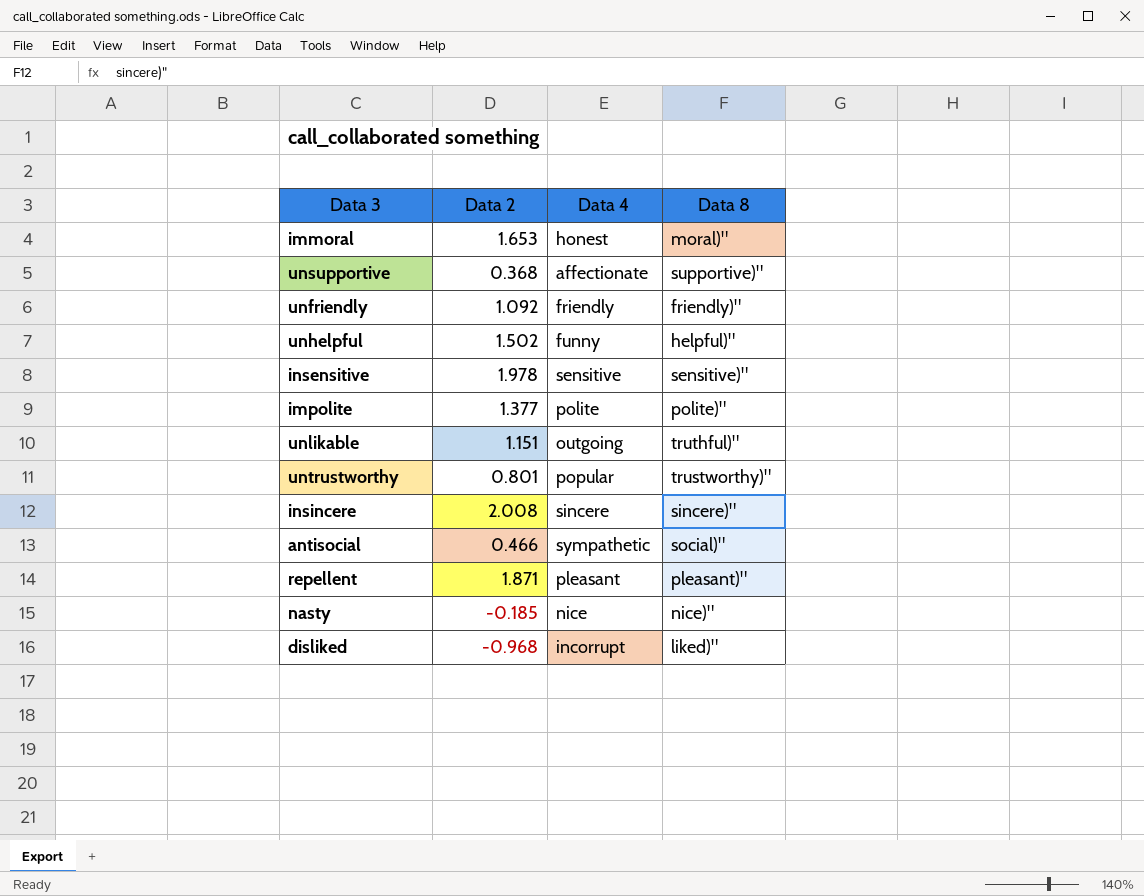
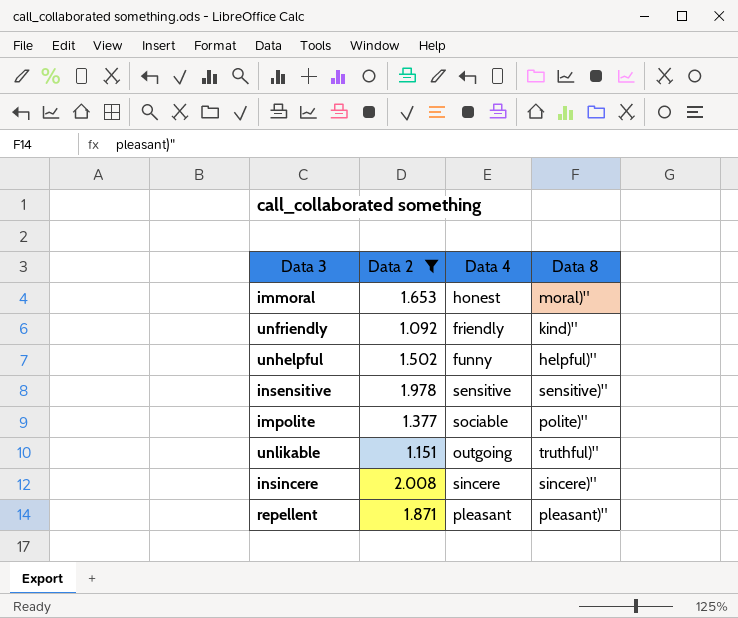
filter: none -> Data 2 >= 1.092
unfriendly | Data 8: friendly)" -> kind)"
impolite | Data 4: polite -> sociable

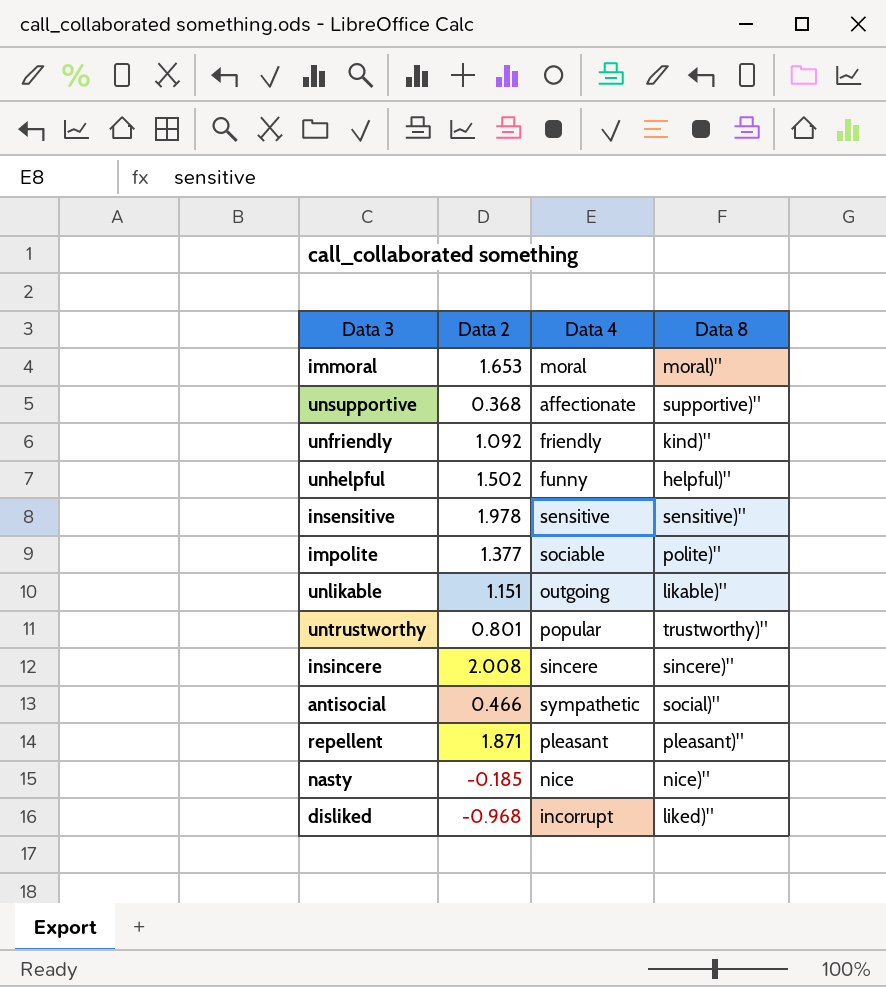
filter: Data 2 >= 1.092 -> none
immoral | Data 4: honest -> moral
unlikable | Data 8: truthful)" -> likable)"

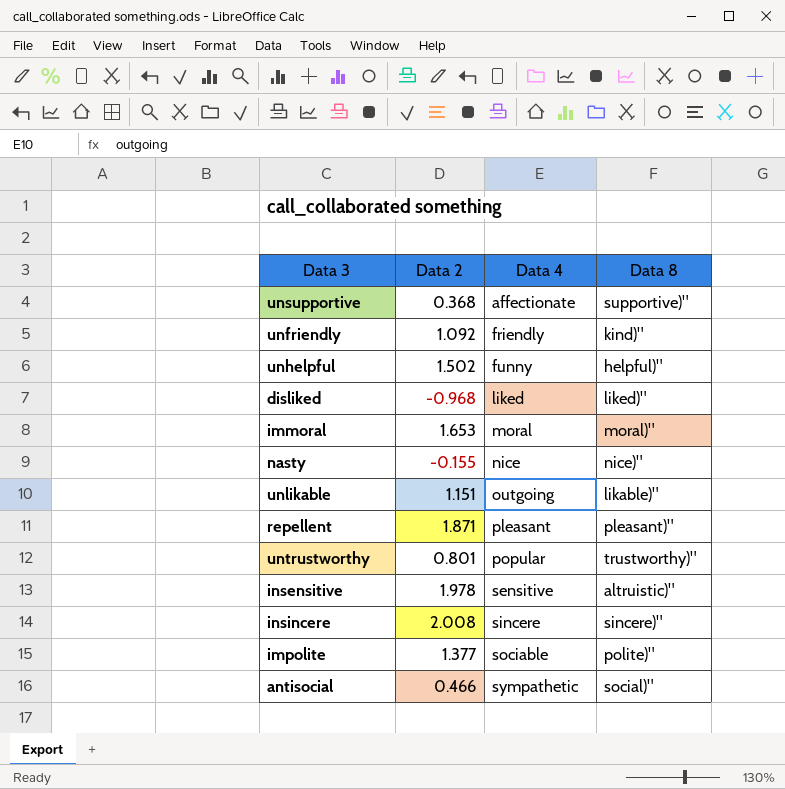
row order: none -> Data 4 ascending
disliked | Data 4: incorrupt -> liked
nasty | Data 2: -0.185 -> -0.155
insensitive | Data 8: sensitive)" -> altruistic)"

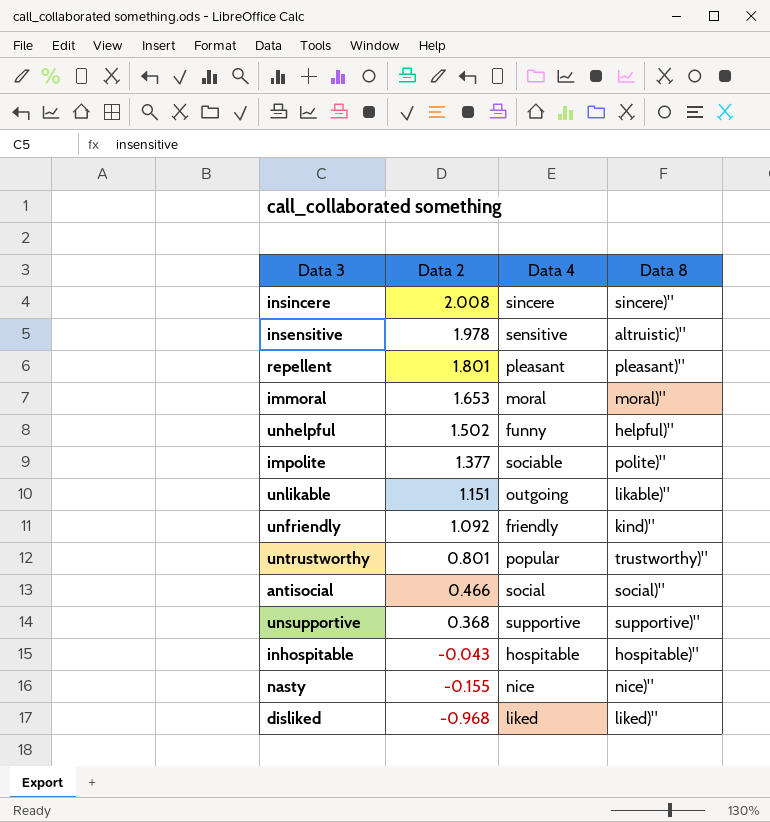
row order: Data 4 ascending -> Data 2 descending
repellent | Data 2: 1.871 -> 1.801
antisocial | Data 4: sympathetic -> social
unsupportive | Data 4: affectionate -> supportive
row inhospitable: none -> -0.043 | hospitable | hospitable)"

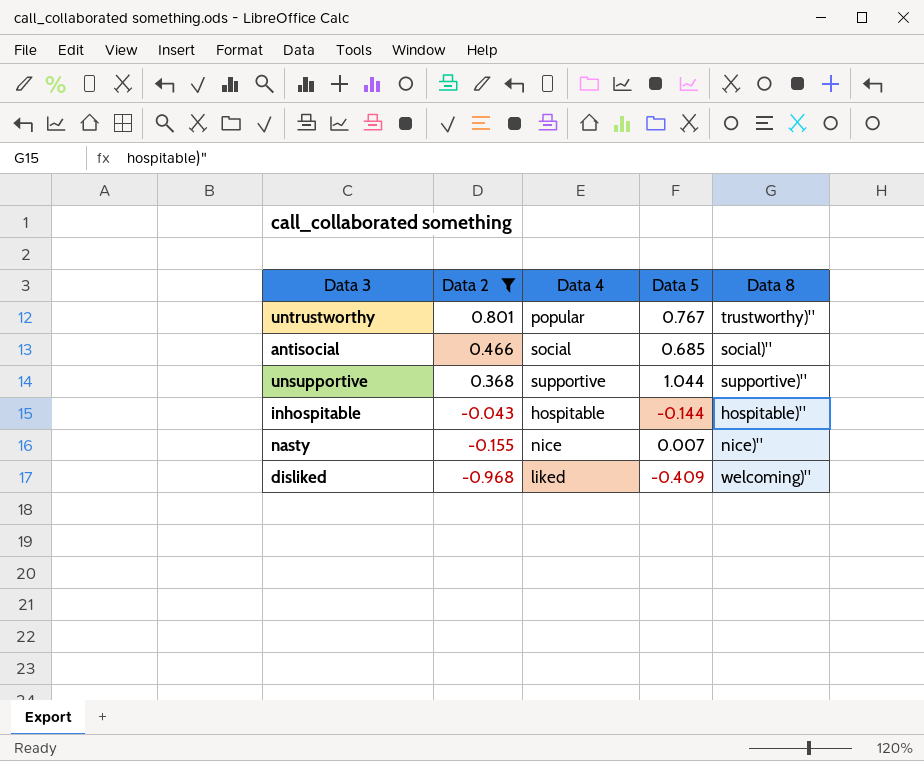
filter: none -> Data 2 <= 0.801
column Data 5 | position: none -> 4
disliked | Data 8: liked)" -> welcoming)"

